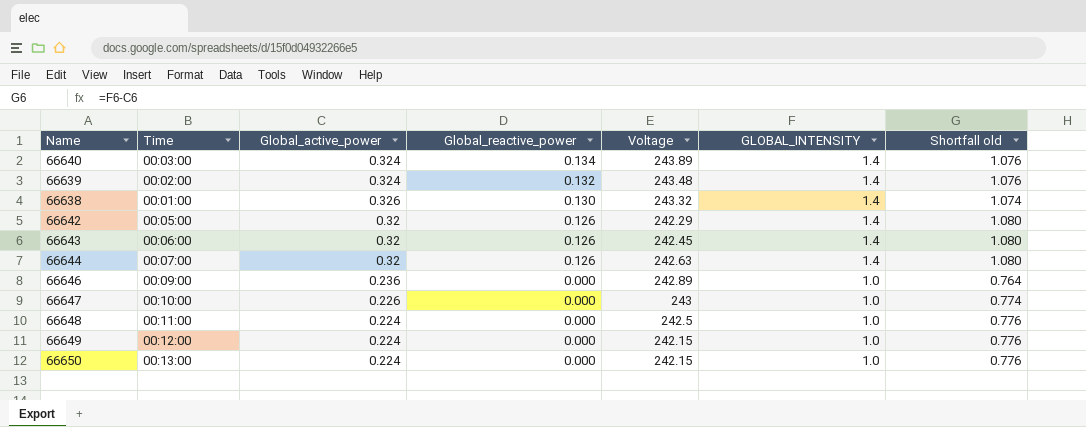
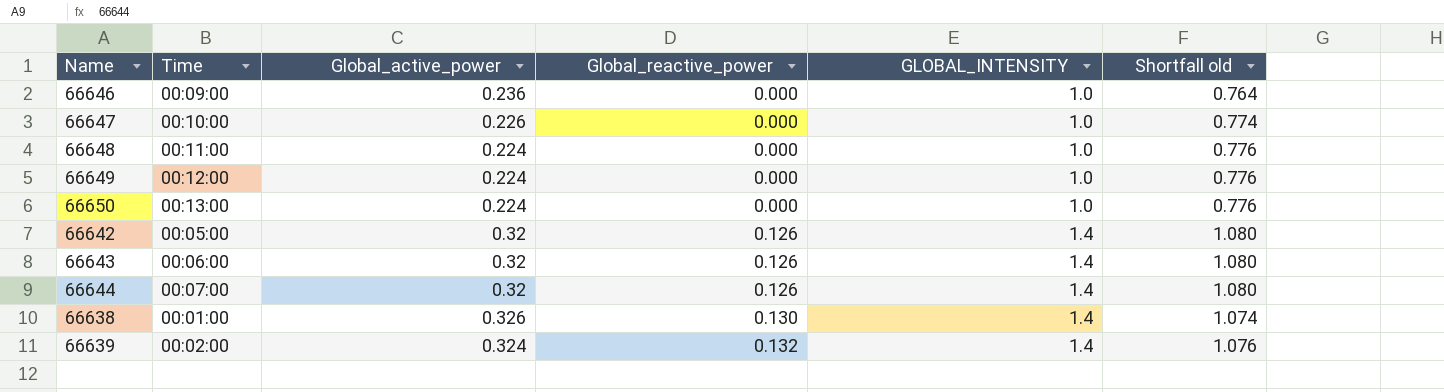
row order: Global_reactive_power descending -> Global_reactive_power ascending
column Voltage | position: 5 -> none
row 66640: 00:03:00 | 0.324 | 0.134 | 243.89 | 1.4 | 1.076 -> none

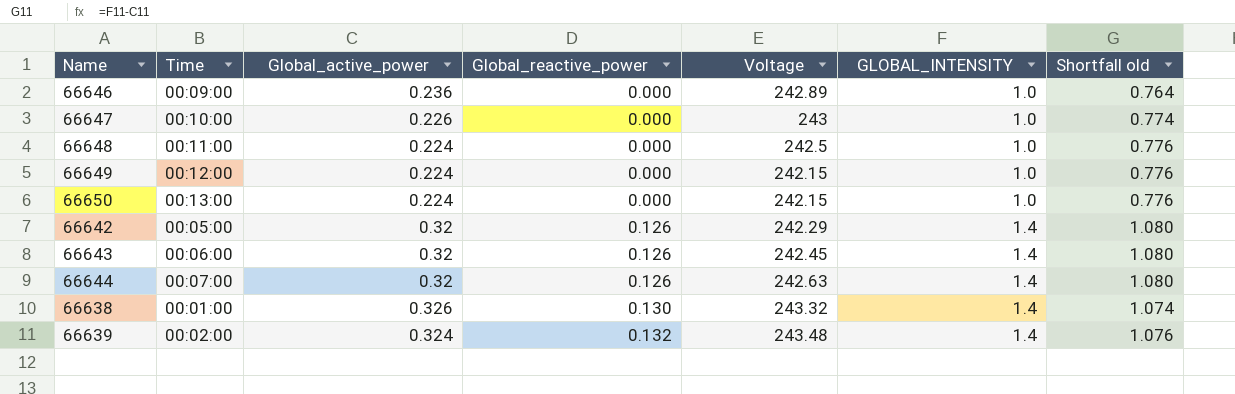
column Voltage | position: none -> 5

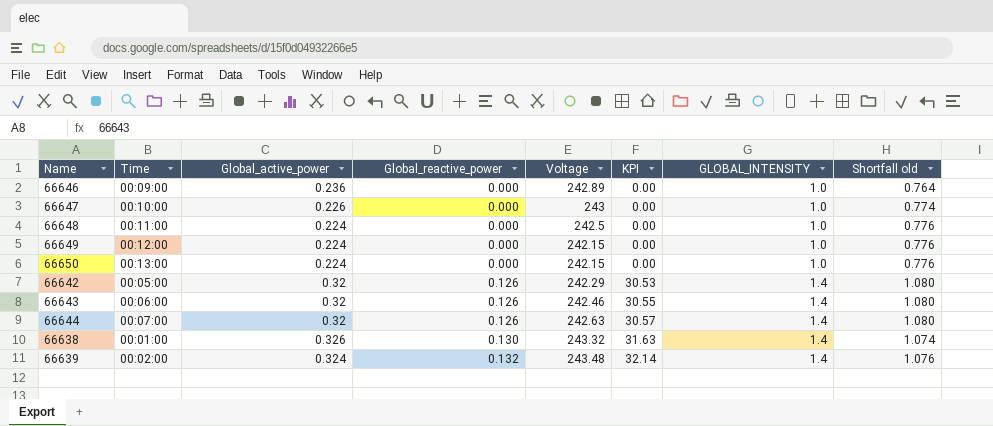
column KPI | formula: none -> [Global_reactive_power] * [Voltage]
66643 | Voltage: 242.45 -> 242.46

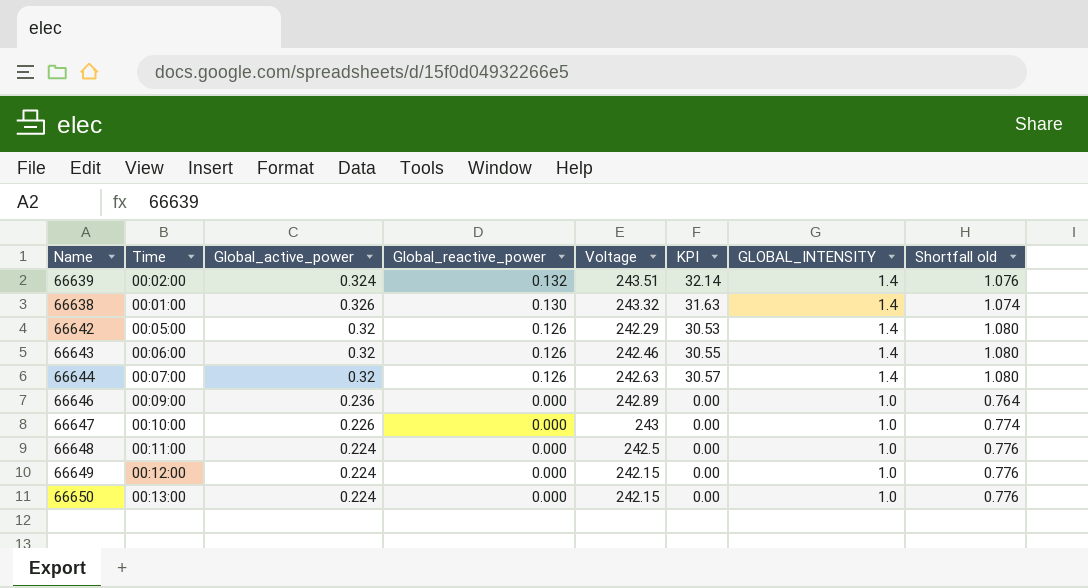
row order: Global_reactive_power ascending -> Global_reactive_power descending
66639 | Voltage: 243.48 -> 243.51

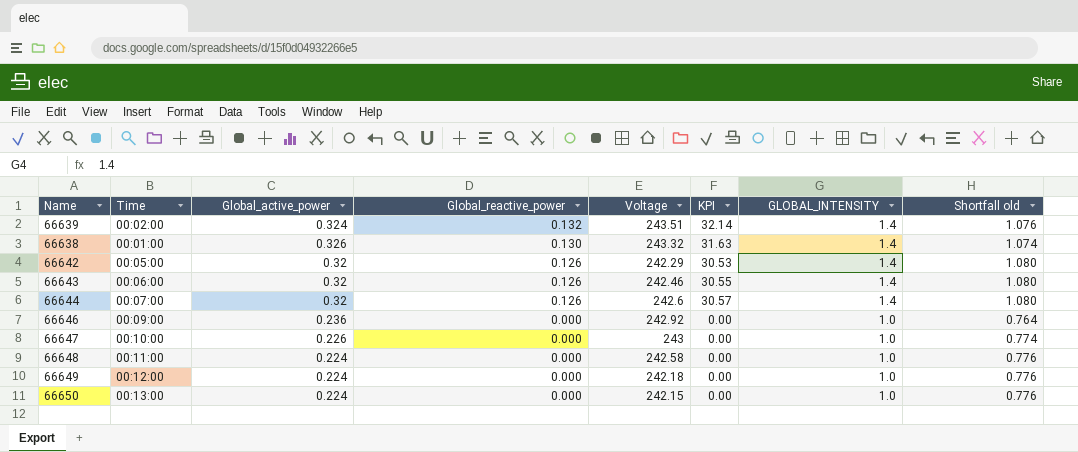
66644 | Voltage: 242.63 -> 242.6
66646 | Voltage: 242.89 -> 242.92
66648 | Voltage: 242.5 -> 242.58
66649 | Voltage: 242.15 -> 242.18

